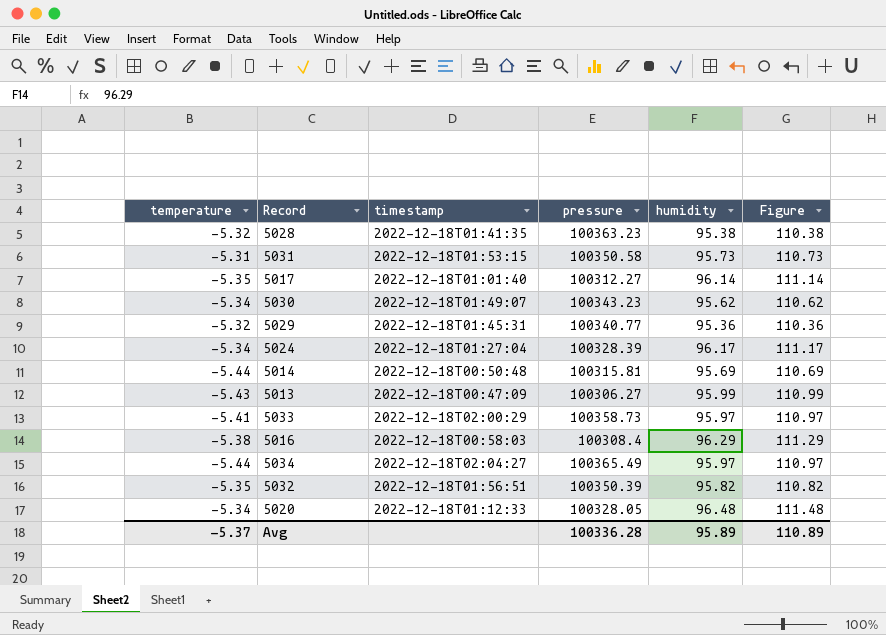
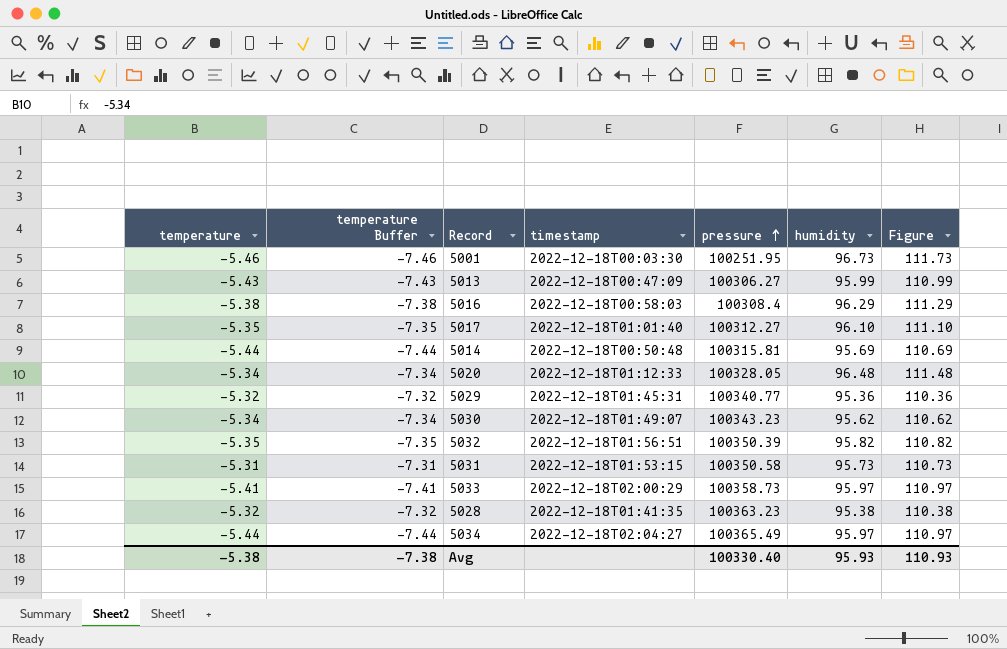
row order: none -> pressure ascending
column temperature Buffer | formula: none -> [temperature] - 2
row 5024: -5.34 | 2022-12-18T01:27:04 | 100328.39 | 96.17 | 111.17 -> none
row 5001: none -> -5.46 | -7.46 | 2022-12-18T00:03:30 | 100251.95 | 96.73 | 111.73
5017 | humidity: 96.14 -> 96.10
5017 | Figure: 111.14 -> 111.10
Avg | temperature: -5.37 -> -5.38
Avg | pressure: 100336.28 -> 100330.40
Avg | humidity: 95.89 -> 95.93
Avg | Figure: 110.89 -> 110.93

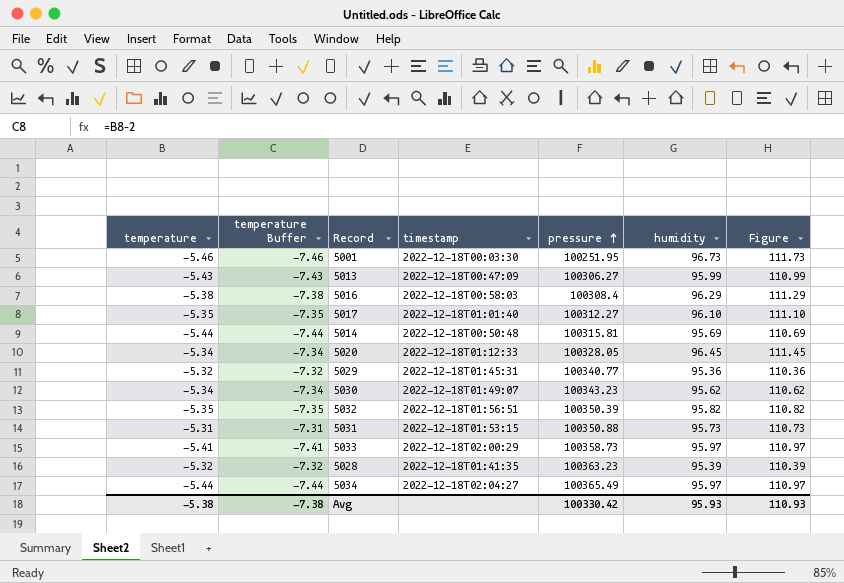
5020 | humidity: 96.48 -> 96.45
5020 | Figure: 111.48 -> 111.45
5031 | pressure: 100350.58 -> 100350.88
5028 | humidity: 95.38 -> 95.39
5028 | Figure: 110.38 -> 110.39
Avg | pressure: 100330.40 -> 100330.42

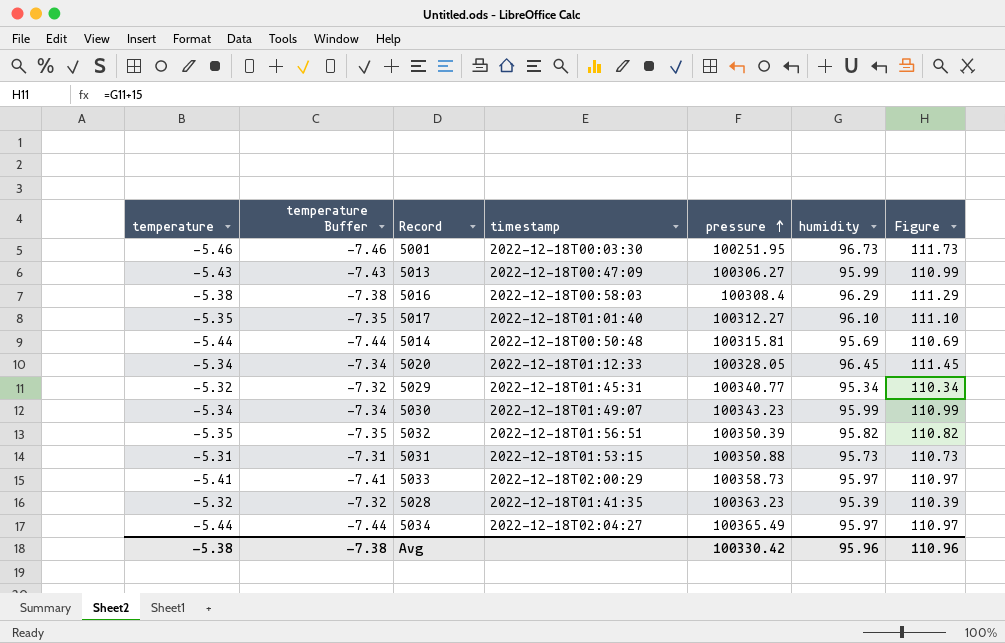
5029 | humidity: 95.36 -> 95.34
5029 | Figure: 110.36 -> 110.34
5030 | humidity: 95.62 -> 95.99
5030 | Figure: 110.62 -> 110.99
Avg | humidity: 95.93 -> 95.96
Avg | Figure: 110.93 -> 110.96

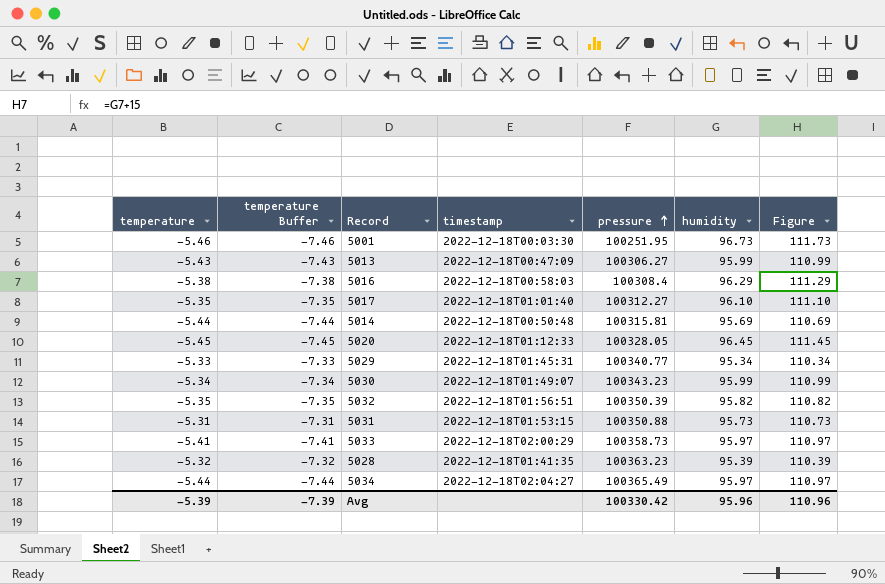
5020 | temperature: -5.34 -> -5.45
5020 | temperature Buffer: -7.34 -> -7.45
5029 | temperature: -5.32 -> -5.33
5029 | temperature Buffer: -7.32 -> -7.33
Avg | temperature: -5.38 -> -5.39
Avg | temperature Buffer: -7.38 -> -7.39

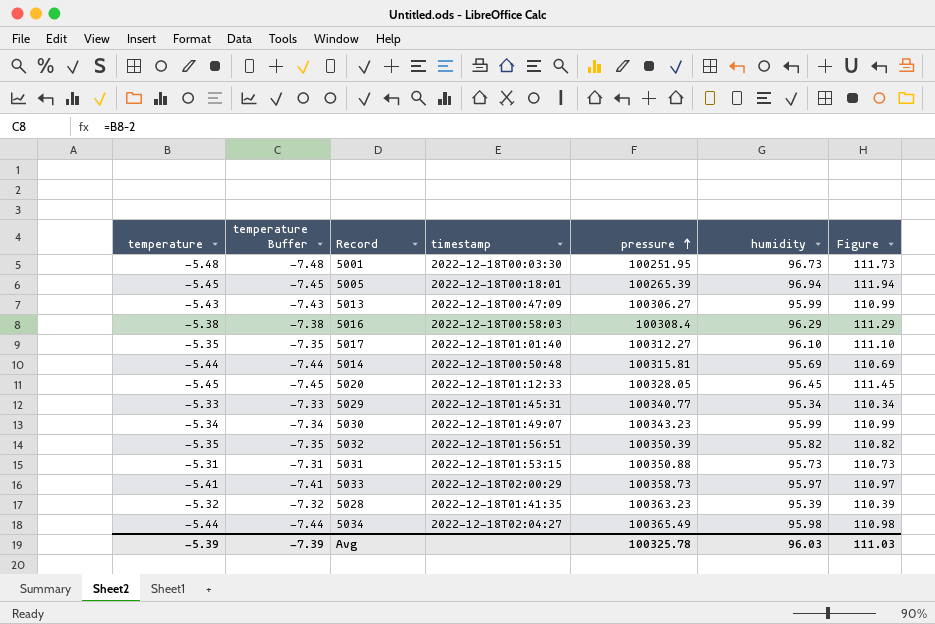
5001 | temperature: -5.46 -> -5.48
5001 | temperature Buffer: -7.46 -> -7.48
row 5005: none -> -5.45 | -7.45 | 2022-12-18T00:18:01 | 100265.39 | 96.94 | 111.94
5034 | humidity: 95.97 -> 95.98
5034 | Figure: 110.97 -> 110.98
Avg | pressure: 100330.42 -> 100325.78
Avg | humidity: 95.96 -> 96.03
Avg | Figure: 110.96 -> 111.03

